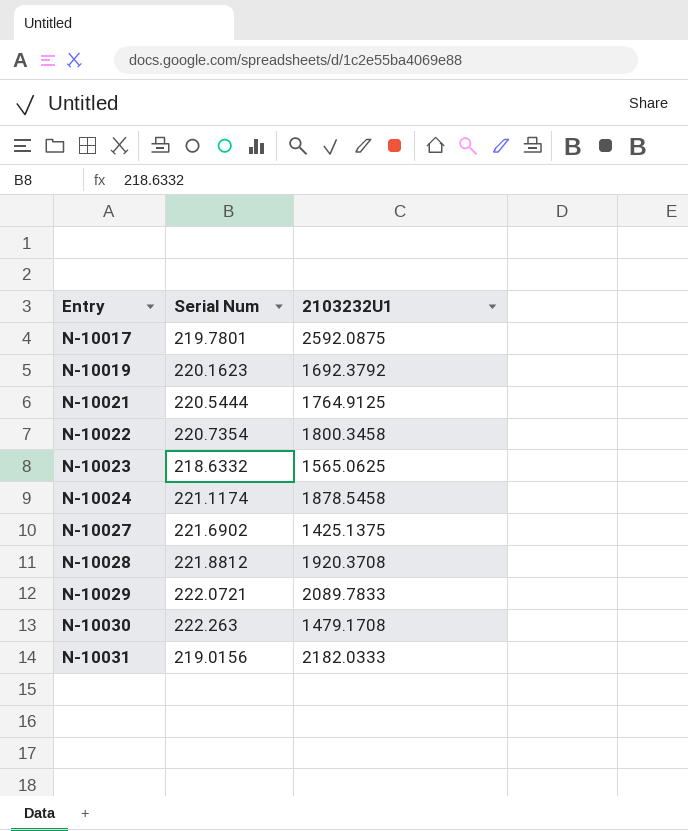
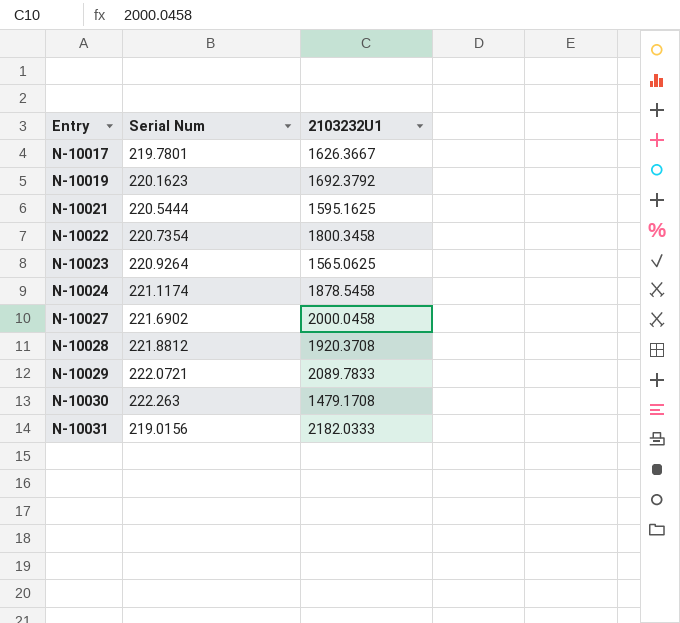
N-10017 | 2103232U1: 2592.0875 -> 1626.3667
N-10021 | 2103232U1: 1764.9125 -> 1595.1625
N-10023 | Serial Num: 218.6332 -> 220.9264
N-10027 | 2103232U1: 1425.1375 -> 2000.0458

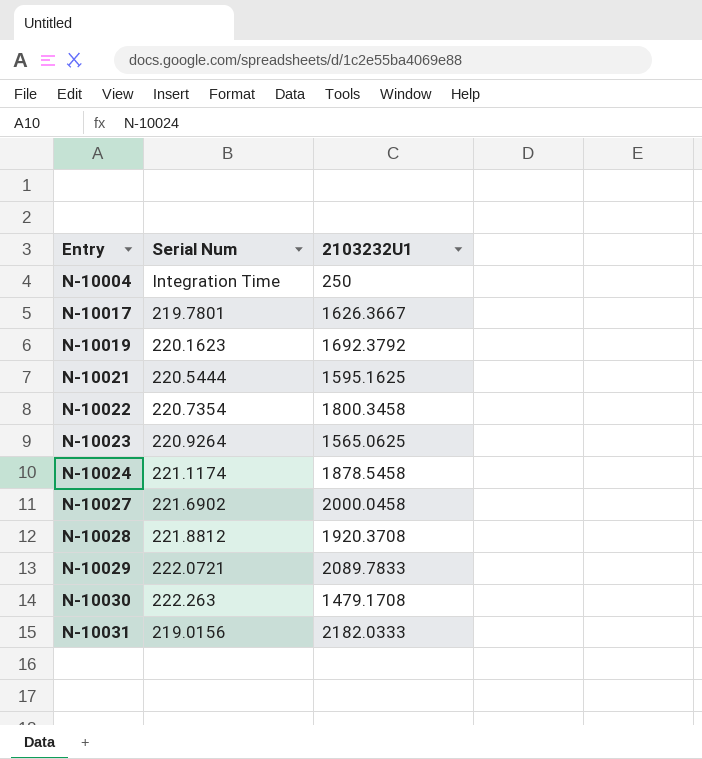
row N-10004: none -> Integration Time | 250

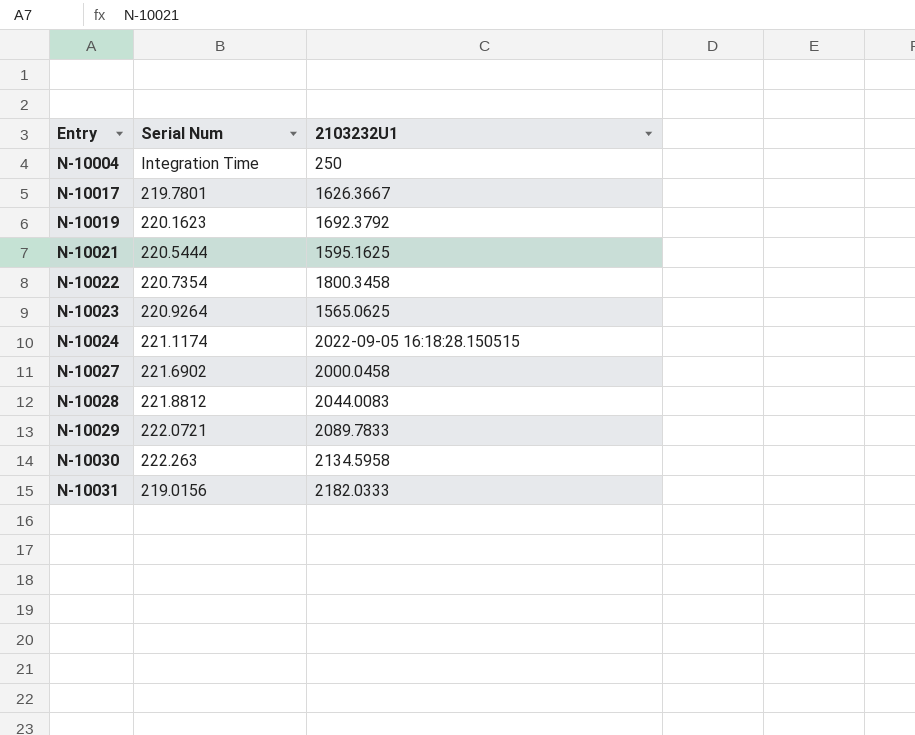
N-10024 | 2103232U1: 1878.5458 -> 2022-09-05 16:18:28.150515
N-10028 | 2103232U1: 1920.3708 -> 2044.0083
N-10030 | 2103232U1: 1479.1708 -> 2134.5958

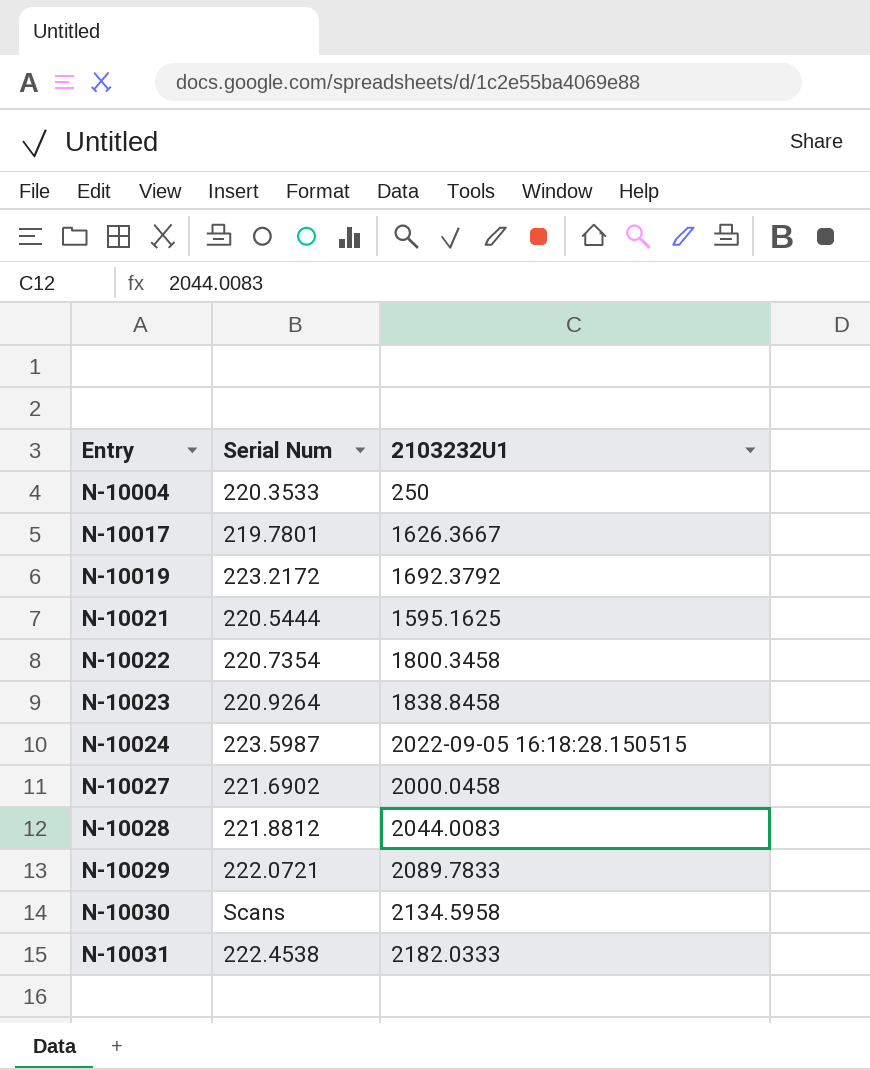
N-10004 | Serial Num: Integration Time -> 220.3533
N-10019 | Serial Num: 220.1623 -> 223.2172
N-10023 | 2103232U1: 1565.0625 -> 1838.8458
N-10024 | Serial Num: 221.1174 -> 223.5987
N-10030 | Serial Num: 222.263 -> Scans
N-10031 | Serial Num: 219.0156 -> 222.4538

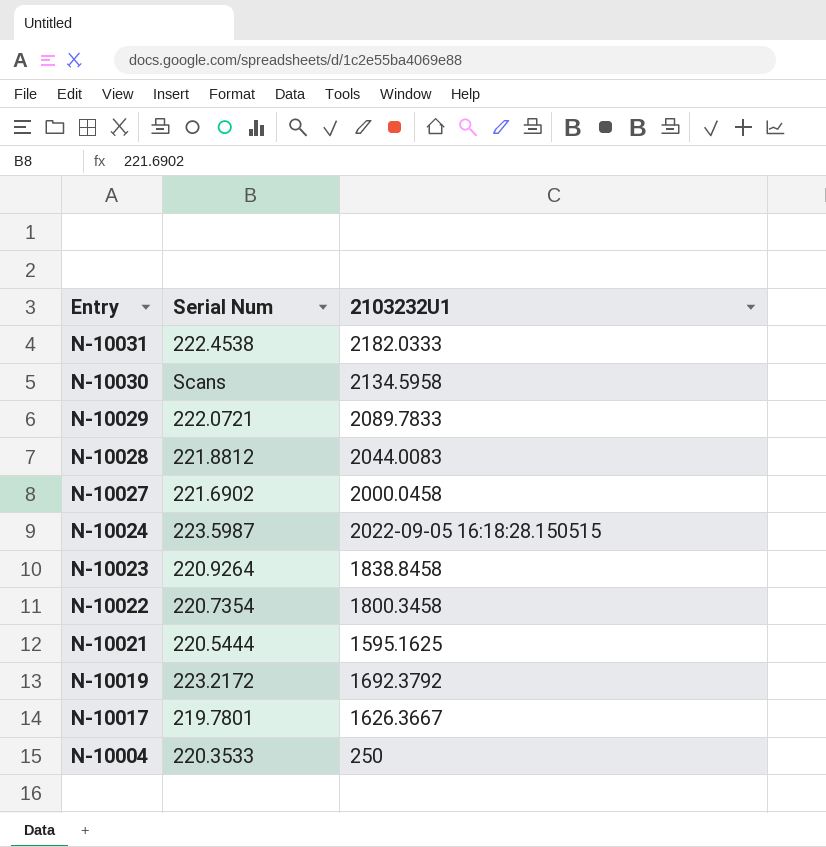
row order: Entry ascending -> Entry descending

